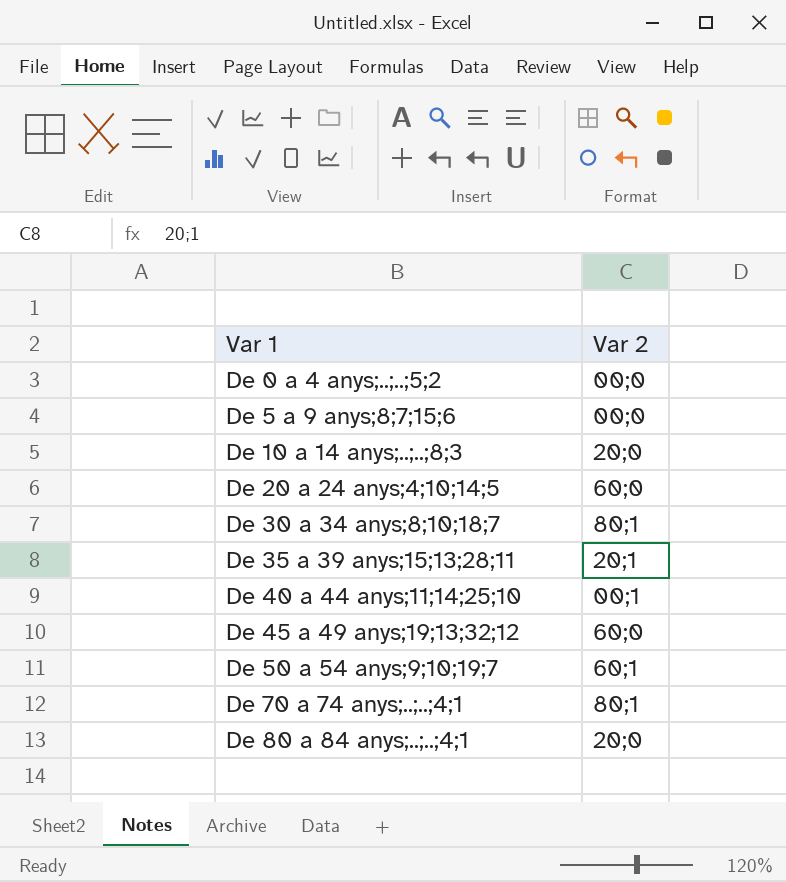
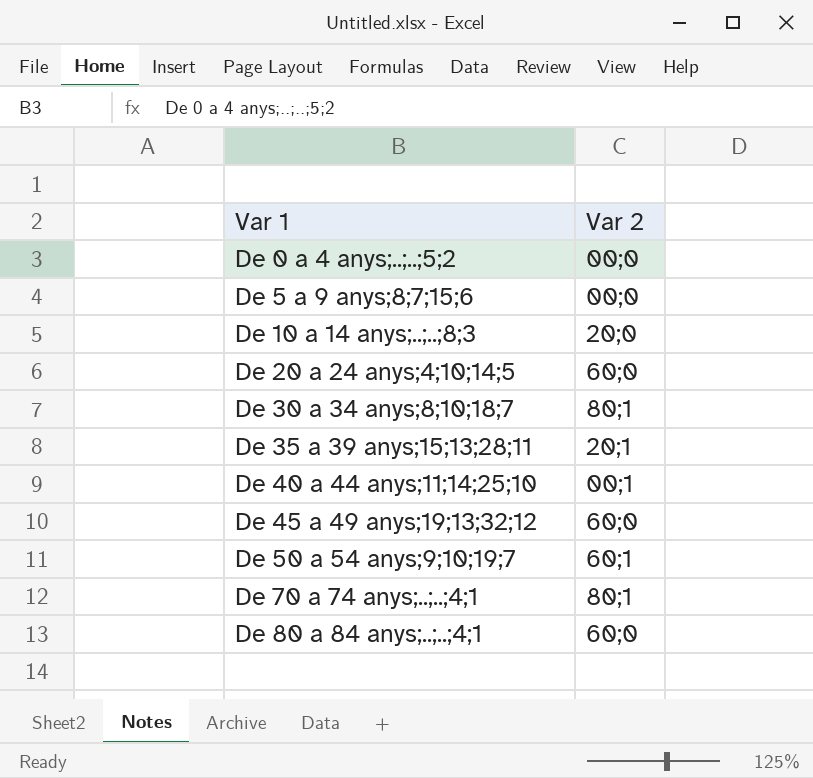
De 80 a 84 anys;..;..;4;1 | Var 2: 20;0 -> 60;0

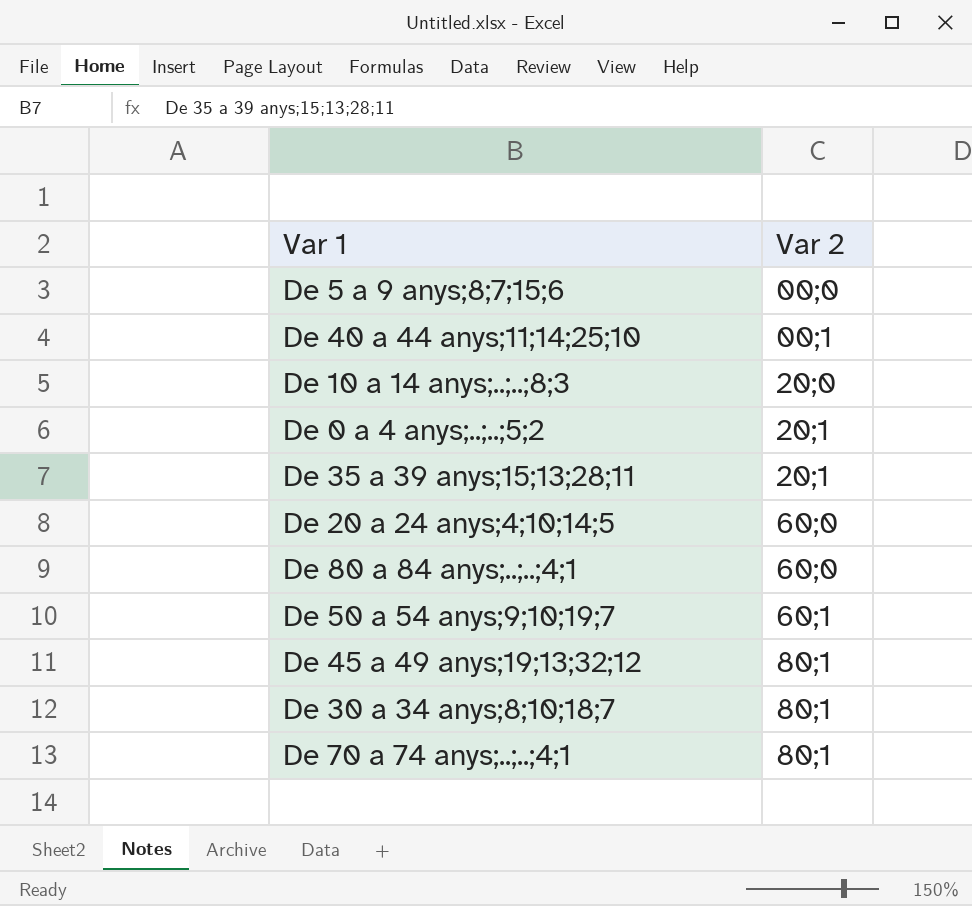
row order: Var 1 ascending -> Var 2 ascending
De 0 a 4 anys;..;..;5;2 | Var 2: 00;0 -> 20;1
De 45 a 49 anys;19;13;32;12 | Var 2: 60;0 -> 80;1

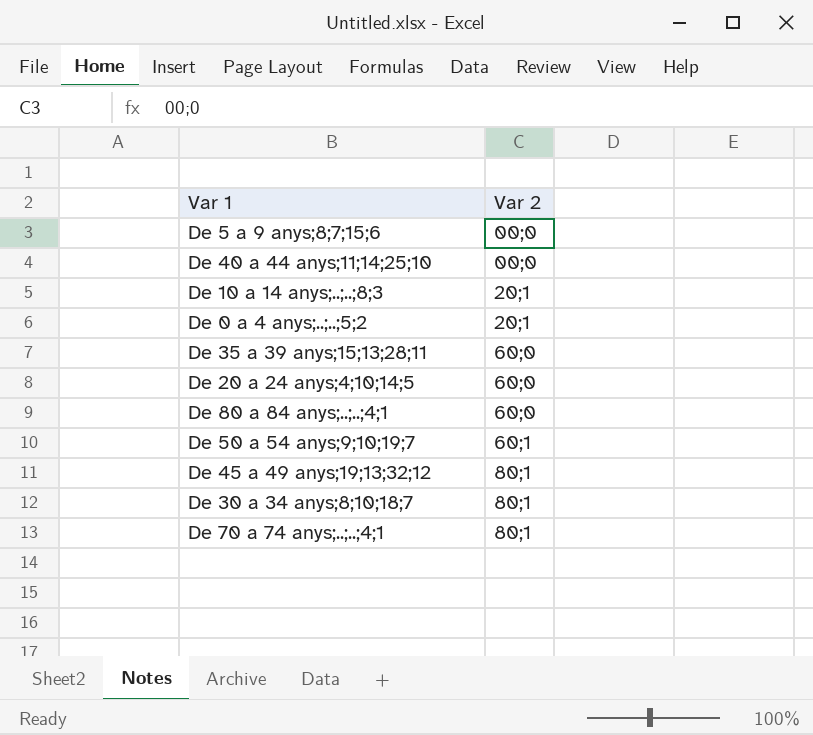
De 40 a 44 anys;11;14;25;10 | Var 2: 00;1 -> 00;0
De 10 a 14 anys;..;..;8;3 | Var 2: 20;0 -> 20;1
De 35 a 39 anys;15;13;28;11 | Var 2: 20;1 -> 60;0

